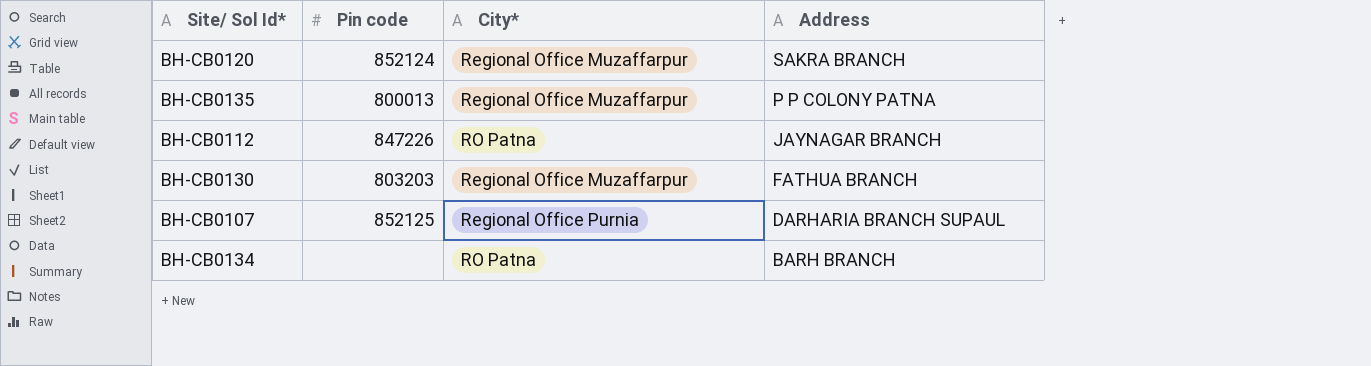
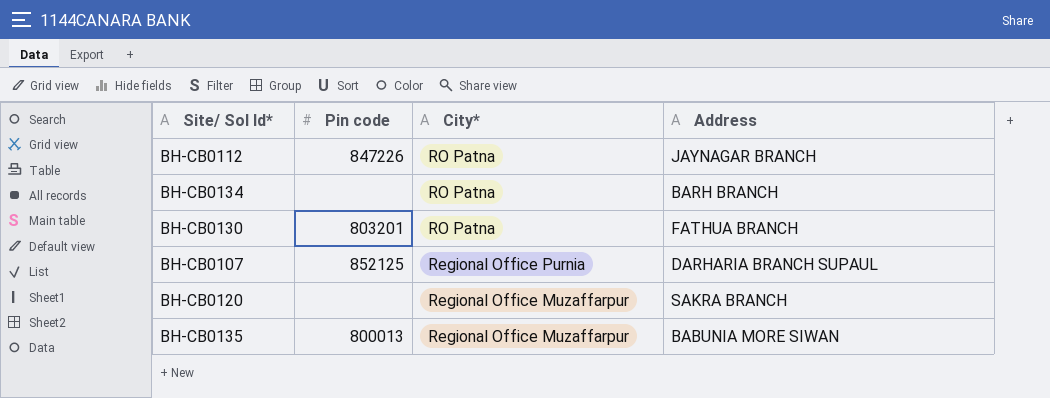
row order: Address descending -> City* descending
BH-CB0130 | Pin code: 803203 -> 803201
BH-CB0130 | City*: Regional Office Muzaffarpur -> RO Patna
BH-CB0120 | Pin code: 852124 -> none
BH-CB0135 | Address: P P COLONY PATNA -> BABUNIA MORE SIWAN

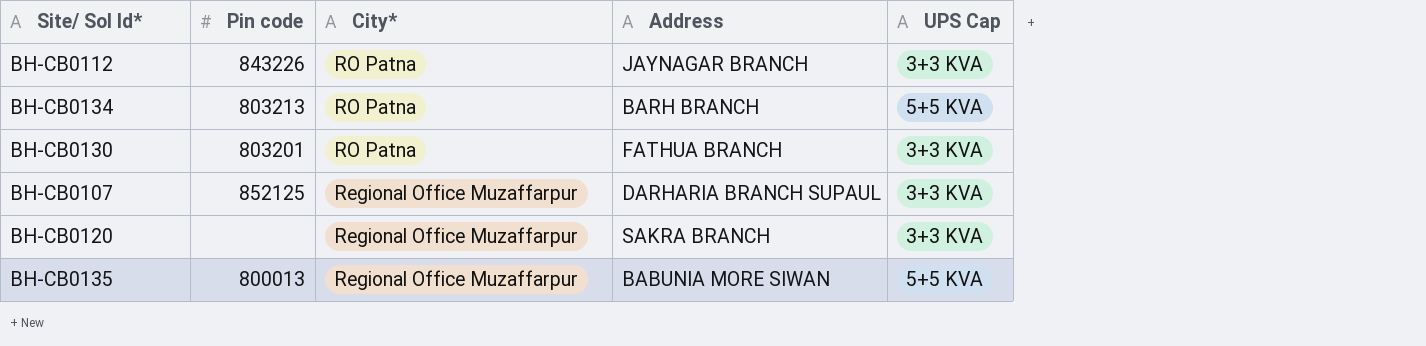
column UPS Cap | position: none -> 5
BH-CB0112 | Pin code: 847226 -> 843226
BH-CB0134 | Pin code: none -> 803213
BH-CB0107 | City*: Regional Office Purnia -> Regional Office Muzaffarpur

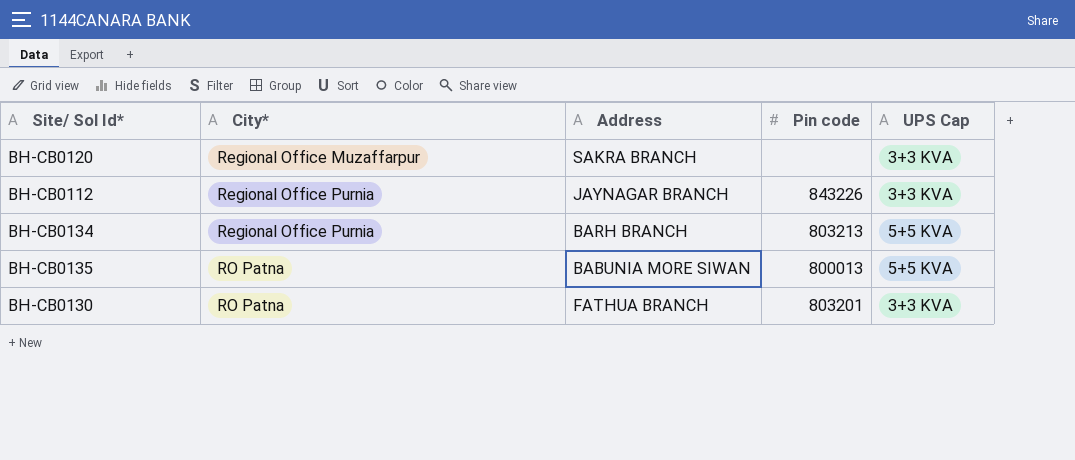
row order: City* descending -> City* ascending
column Pin code | position: 2 -> 4
row BH-CB0107: 852125 | Regional Office Muzaffarpur | DARHARIA BRANCH SUPAUL | 3+3 KVA -> none
BH-CB0112 | City*: RO Patna -> Regional Office Purnia
BH-CB0134 | City*: RO Patna -> Regional Office Purnia
BH-CB0135 | City*: Regional Office Muzaffarpur -> RO Patna

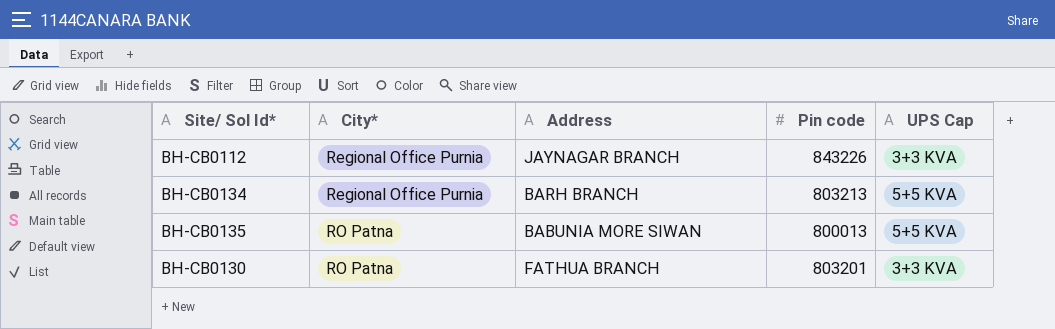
row BH-CB0120: Regional Office Muzaffarpur | SAKRA BRANCH | none | 3+3 KVA -> none

